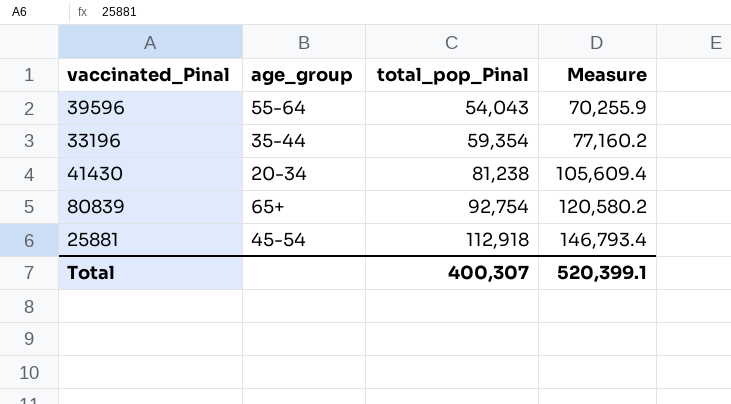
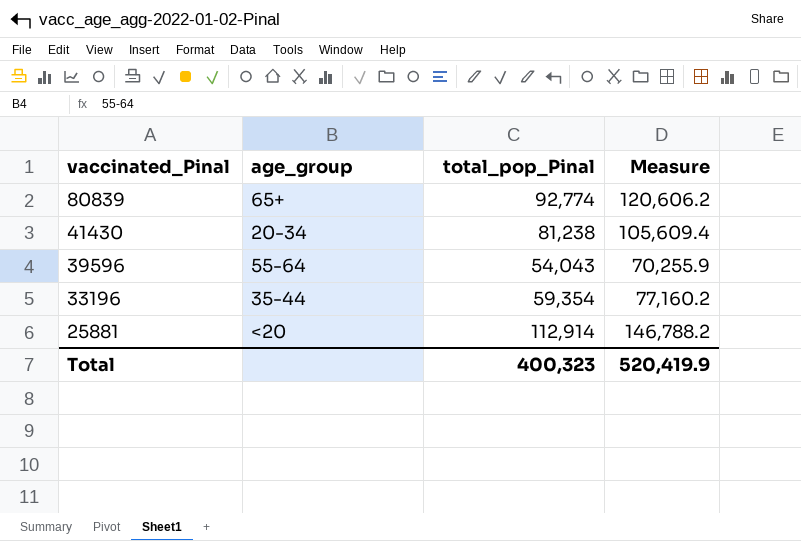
row order: total_pop_Pinal ascending -> vaccinated_Pinal descending
80839 | total_pop_Pinal: 92,754 -> 92,774
80839 | Measure: 120,580.2 -> 120,606.2
25881 | age_group: 45-54 -> <20
25881 | total_pop_Pinal: 112,918 -> 112,914
25881 | Measure: 146,793.4 -> 146,788.2
Total | total_pop_Pinal: 400,307 -> 400,323
Total | Measure: 520,399.1 -> 520,419.9

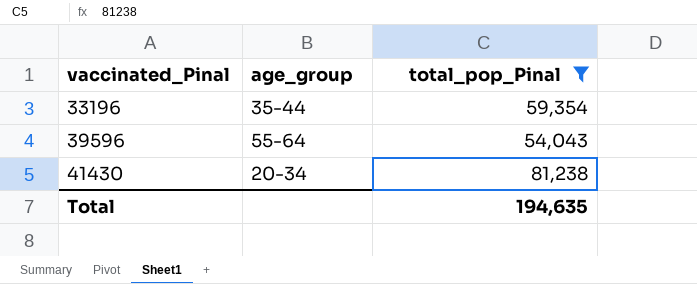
filter: none -> total_pop_Pinal <= 81,238
row order: vaccinated_Pinal descending -> vaccinated_Pinal ascending
column Measure | formula: [total_pop_Pinal] * 1.3 -> none
Total | total_pop_Pinal: 400,323 -> 194,635

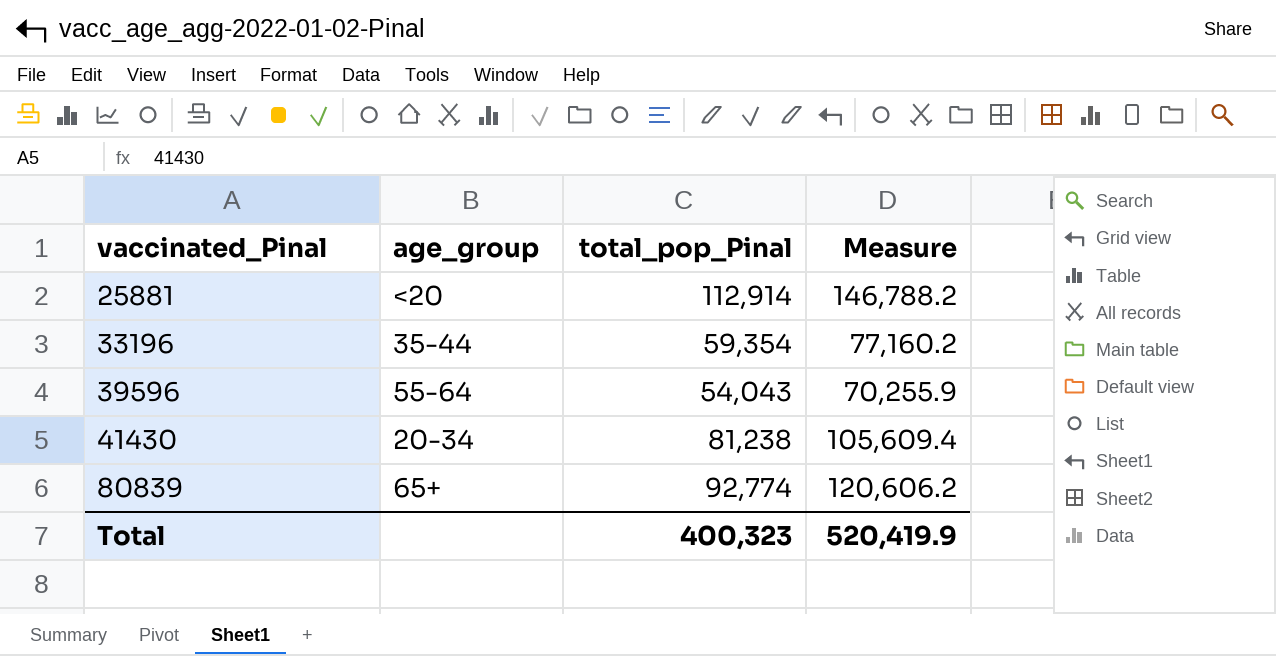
filter: total_pop_Pinal <= 81,238 -> none
column Measure | formula: none -> [total_pop_Pinal] * 1.3
Total | total_pop_Pinal: 194,635 -> 400,323

